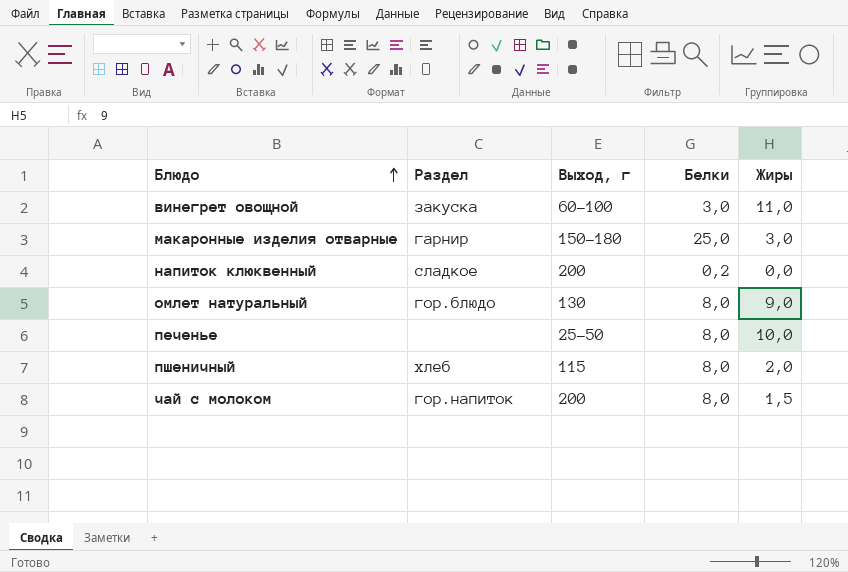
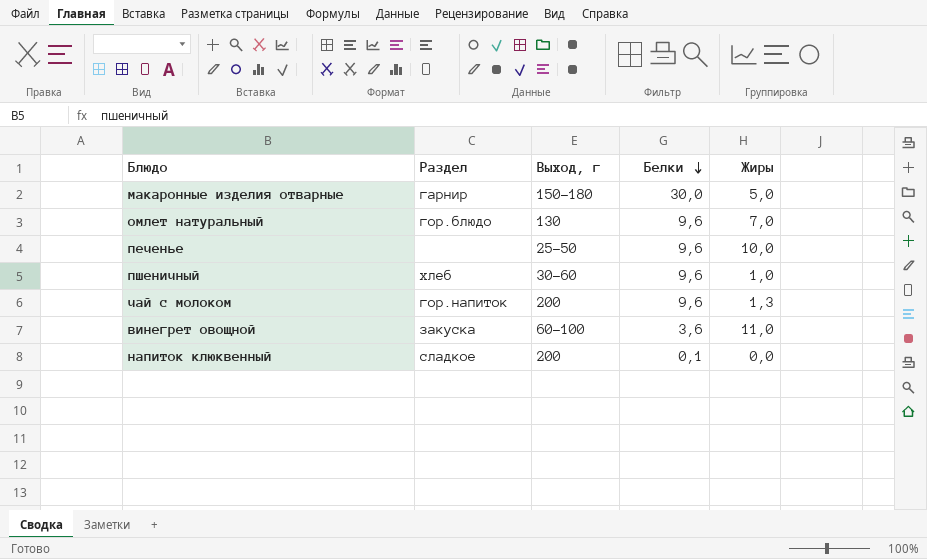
row order: Блюдо ascending -> Белки descending
макаронные изделия отварные | Белки: 25,0 -> 30,0
макаронные изделия отварные | Жиры: 3,0 -> 5,0
омлет натуральный | Белки: 8,0 -> 9,6
омлет натуральный | Жиры: 9,0 -> 7,0
печенье | Белки: 8,0 -> 9,6
пшеничный | Выход, г: 115 -> 30-60
пшеничный | Белки: 8,0 -> 9,6
пшеничный | Жиры: 2,0 -> 1,0
чай с молоком | Белки: 8,0 -> 9,6
чай с молоком | Жиры: 1,5 -> 1,3
винегрет овощной | Белки: 3,0 -> 3,6
напиток клюквенный | Белки: 0,2 -> 0,1

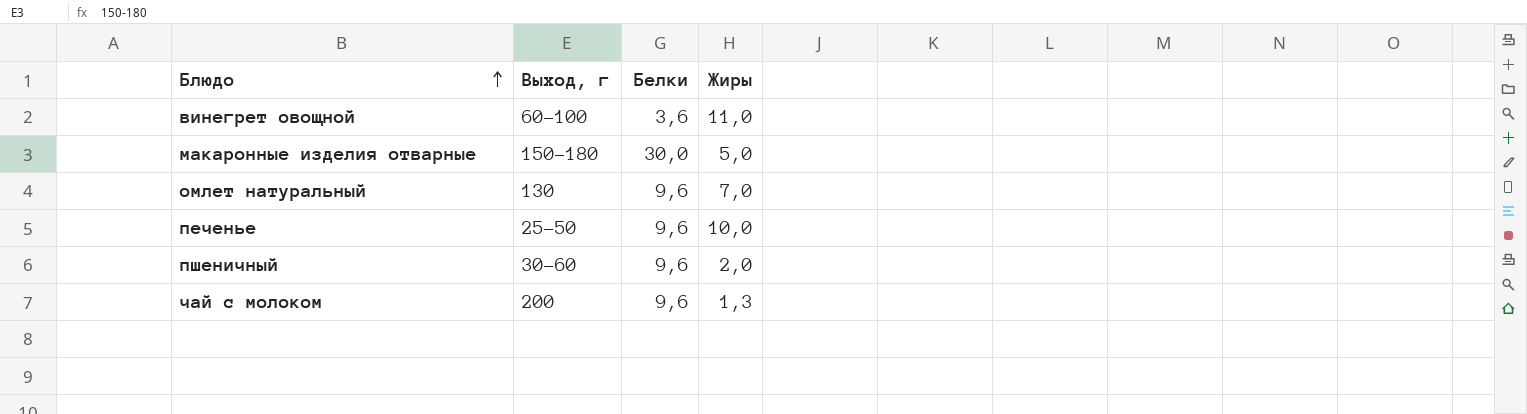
row order: Белки descending -> Блюдо ascending
column Раздел | position: 2 -> none
row напиток клюквенный: сладкое | 200 | 0,1 | 0,0 -> none
пшеничный | Жиры: 1,0 -> 2,0

